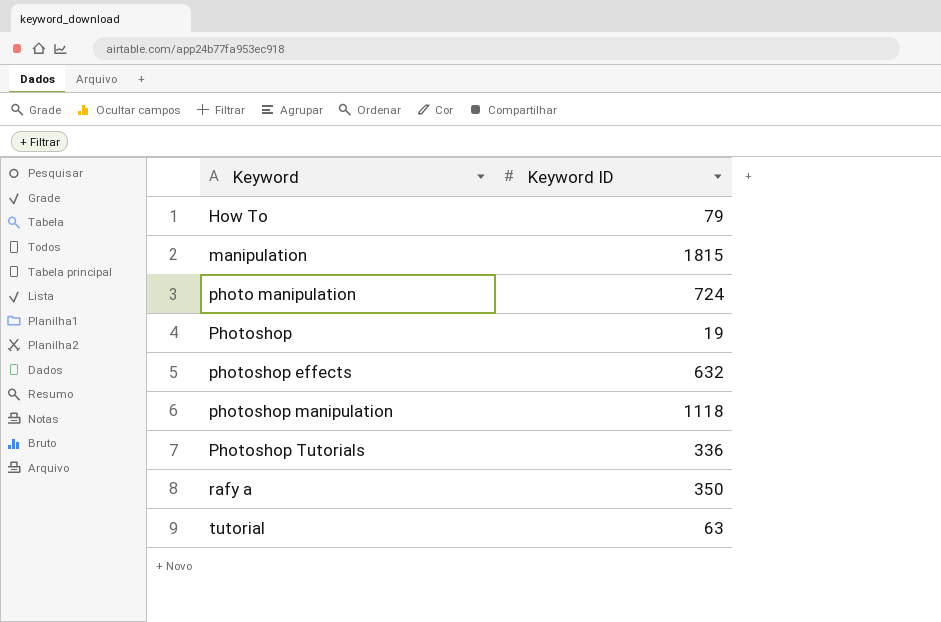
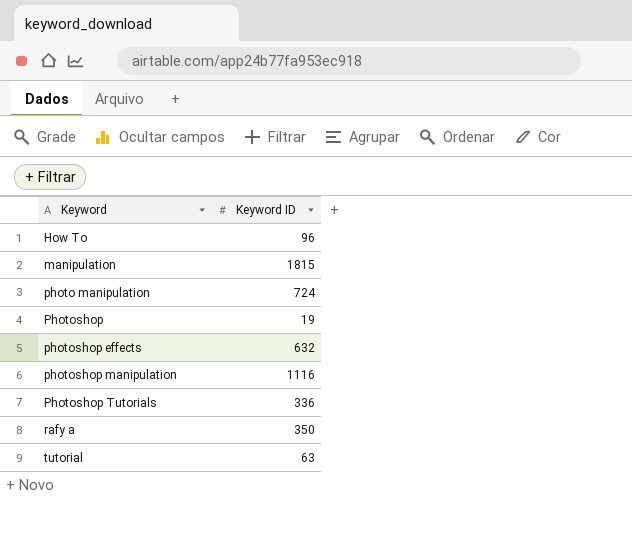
How To | Keyword ID: 79 -> 96
photoshop manipulation | Keyword ID: 1118 -> 1116

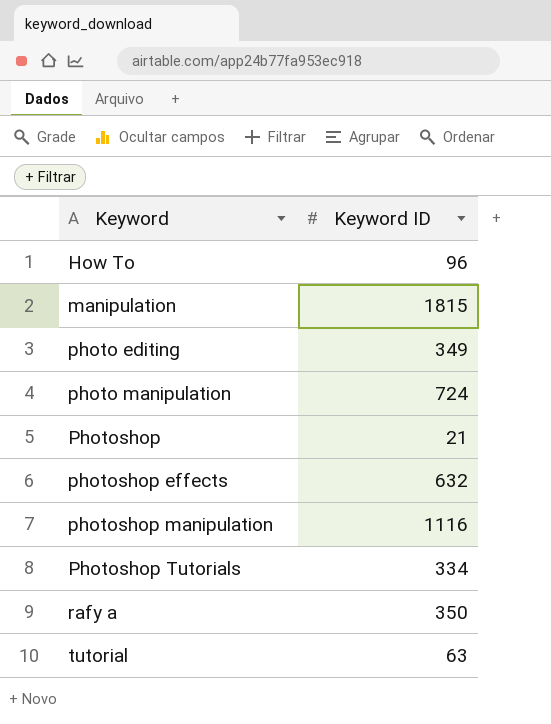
row photo editing: none -> 349
Photoshop | Keyword ID: 19 -> 21
Photoshop Tutorials | Keyword ID: 336 -> 334

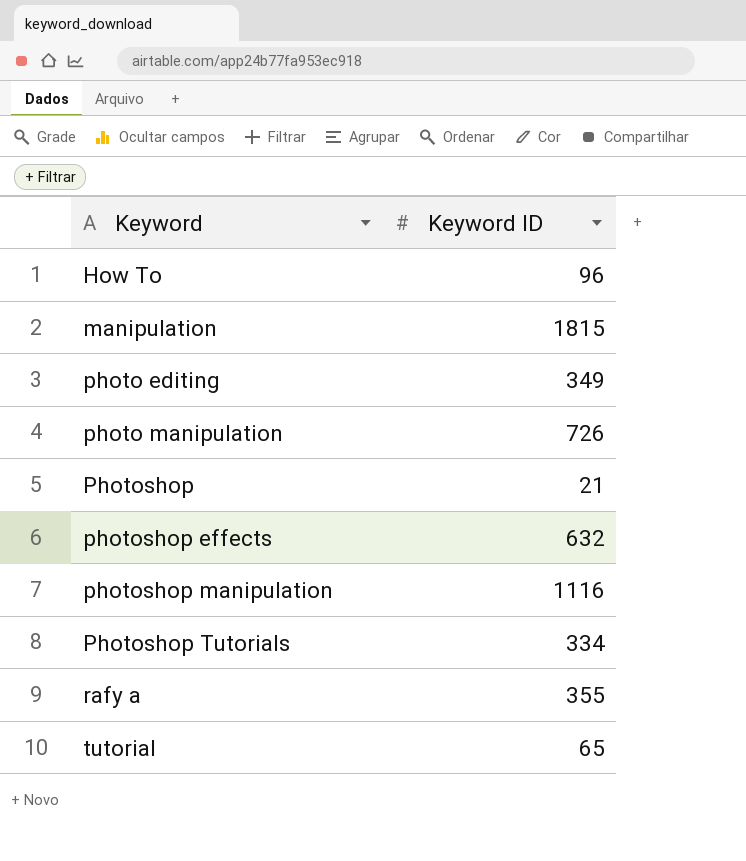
photo manipulation | Keyword ID: 724 -> 726
rafy a | Keyword ID: 350 -> 355
tutorial | Keyword ID: 63 -> 65

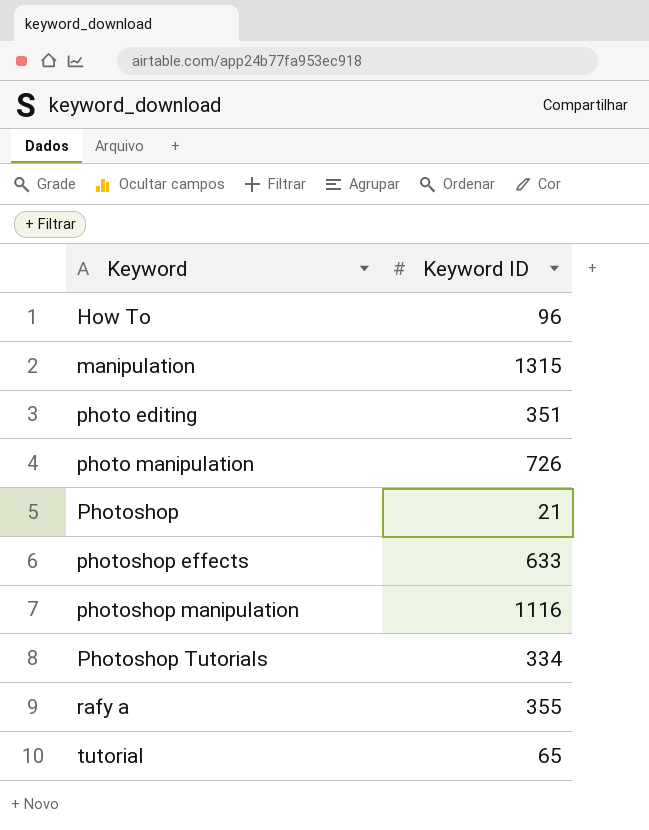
manipulation | Keyword ID: 1815 -> 1315
photo editing | Keyword ID: 349 -> 351
photoshop effects | Keyword ID: 632 -> 633

